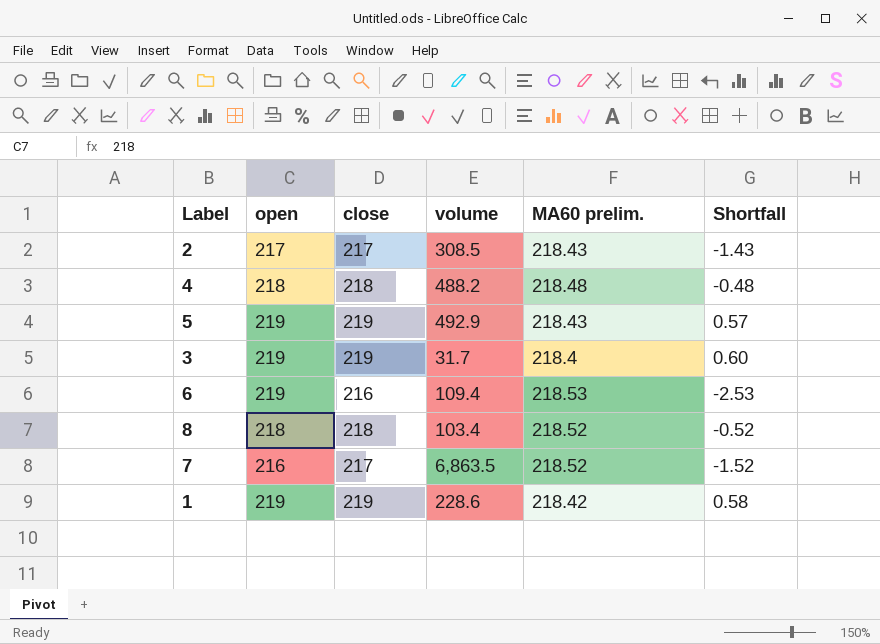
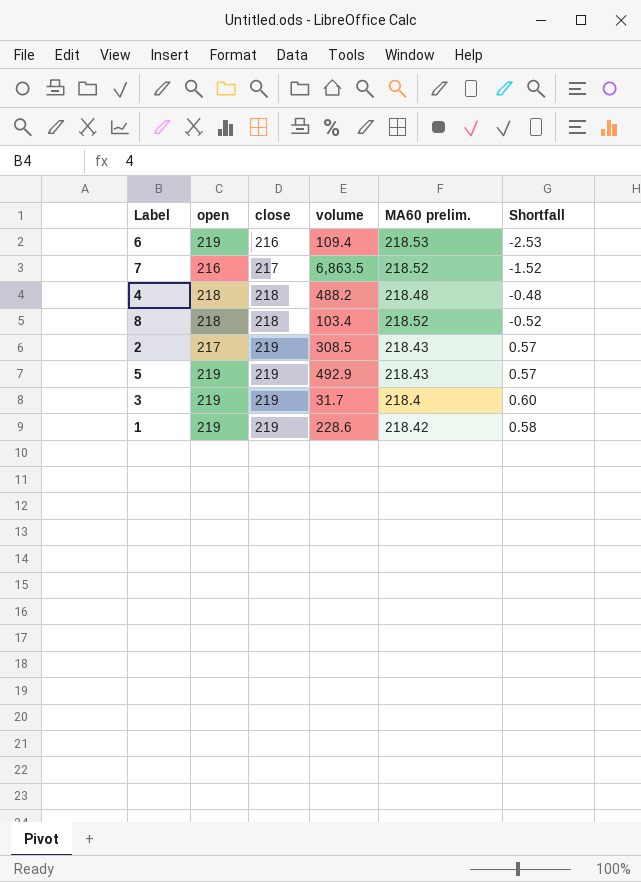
row order: none -> close ascending
2 | close: 217 -> 219
2 | Shortfall: -1.43 -> 0.57

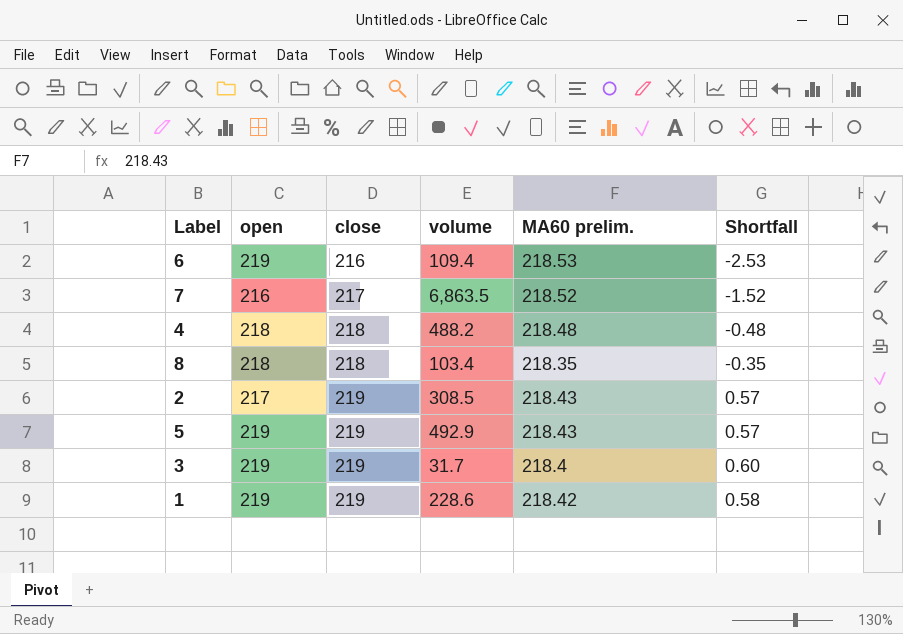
8 | MA60 prelim.: 218.52 -> 218.35
8 | Shortfall: -0.52 -> -0.35

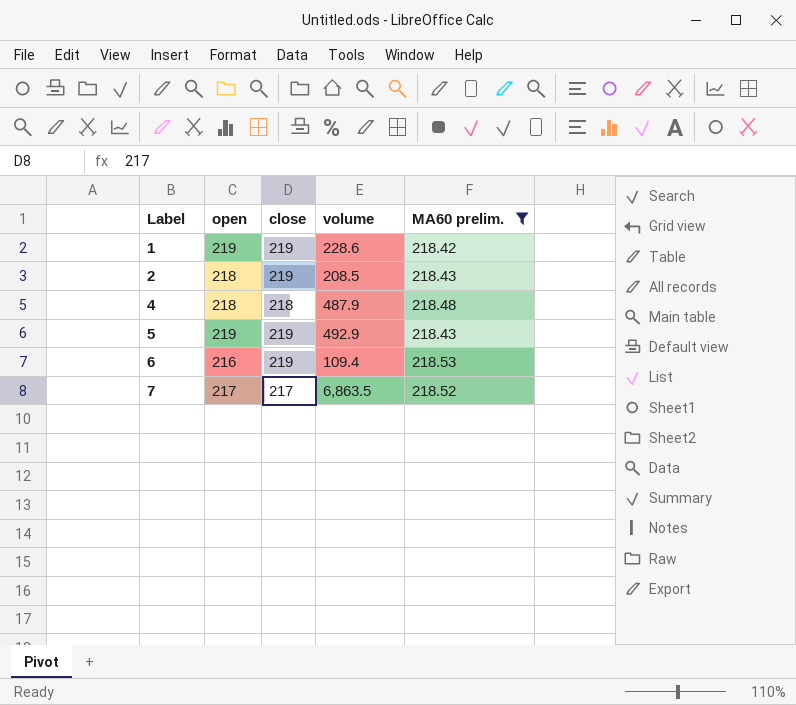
filter: none -> MA60 prelim. >= 218.42
row order: close ascending -> Label ascending
column Shortfall | formula: [close] - [MA60 prelim.] -> none
2 | open: 217 -> 218
2 | volume: 308.5 -> 208.5
4 | volume: 488.2 -> 487.9
6 | open: 219 -> 216
6 | close: 216 -> 219
7 | open: 216 -> 217

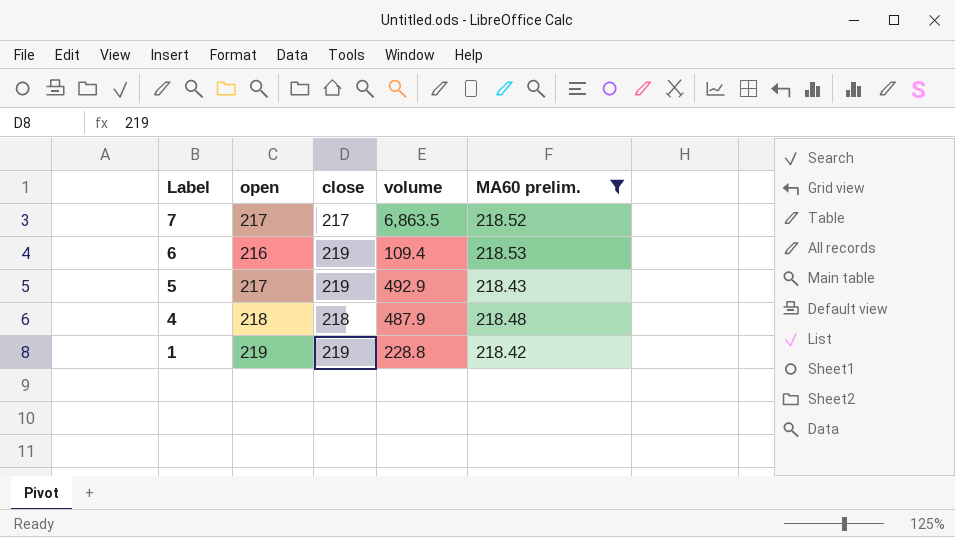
row order: Label ascending -> Label descending
row 2: 218 | 219 | 208.5 | 218.43 -> none
5 | open: 219 -> 217
1 | volume: 228.6 -> 228.8

